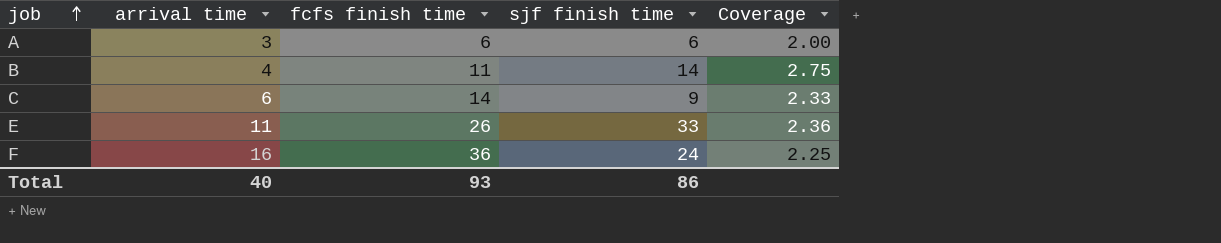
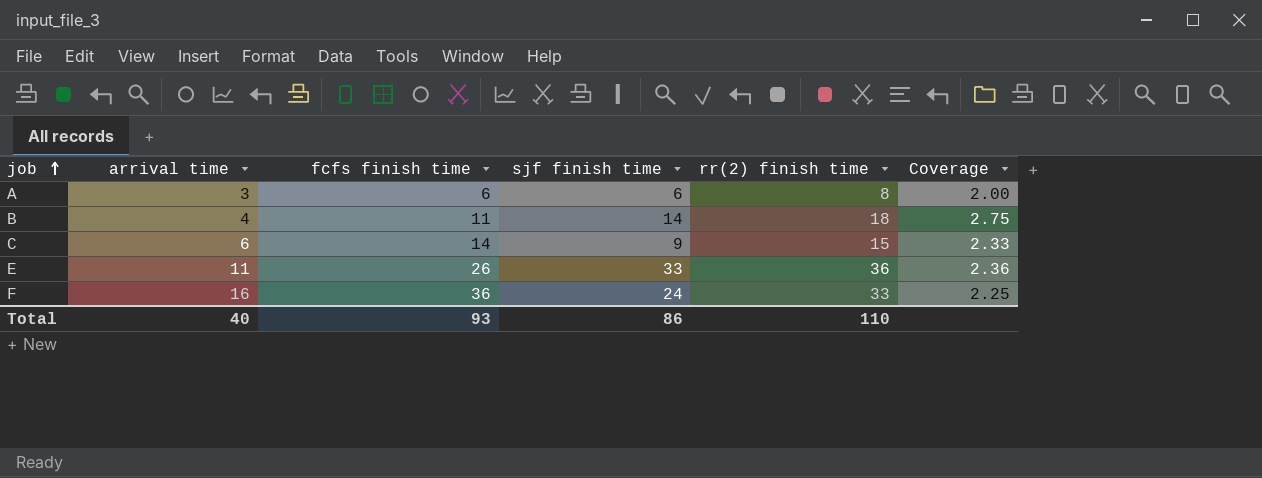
column rr(2) finish time | position: none -> 5

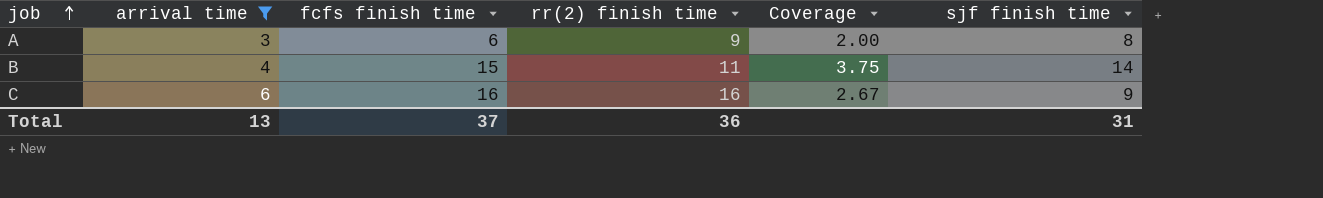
filter: none -> arrival time <= 6
column sjf finish time | position: 4 -> 6
A | rr(2) finish time: 8 -> 9
A | sjf finish time: 6 -> 8
B | fcfs finish time: 11 -> 15
B | rr(2) finish time: 18 -> 11
B | Coverage: 2.75 -> 3.75
C | fcfs finish time: 14 -> 16
C | rr(2) finish time: 15 -> 16
C | Coverage: 2.33 -> 2.67
Total | arrival time: 40 -> 13
Total | fcfs finish time: 93 -> 37
Total | rr(2) finish time: 110 -> 36
Total | sjf finish time: 86 -> 31

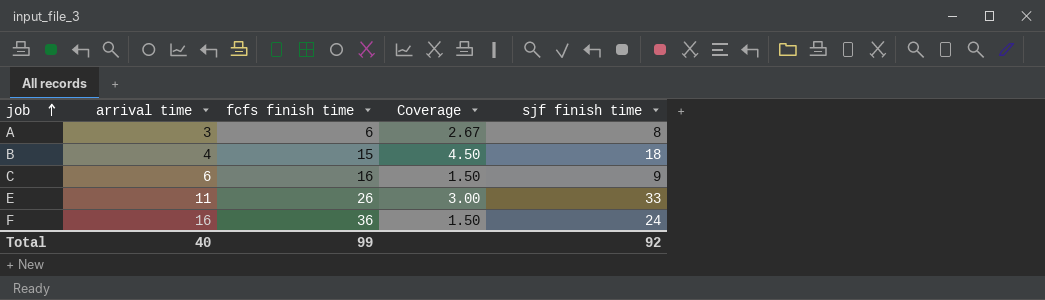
filter: arrival time <= 6 -> none
column rr(2) finish time | position: 4 -> none
column Coverage | formula: [fcfs finish time] / [arrival time] -> [sjf finish time] / [arrival time]
B | sjf finish time: 14 -> 18
Total | arrival time: 13 -> 40
Total | fcfs finish time: 37 -> 99
Total | sjf finish time: 31 -> 92

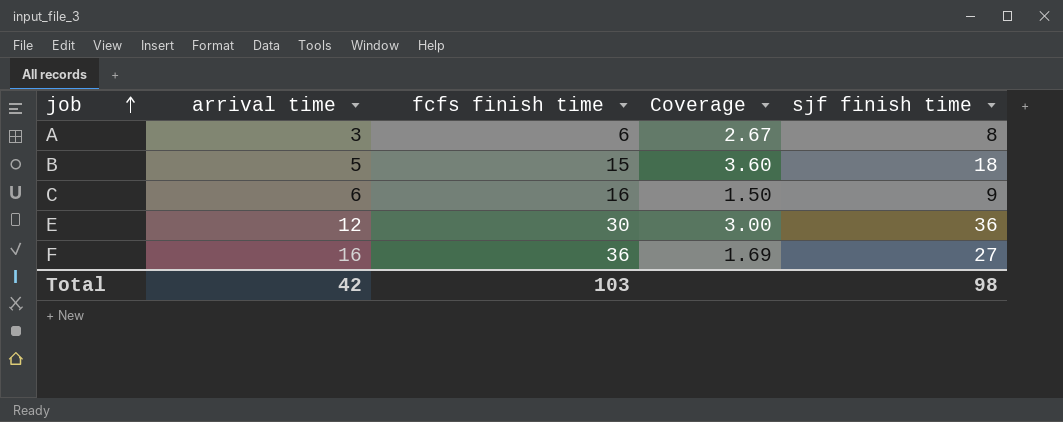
B | arrival time: 4 -> 5
B | Coverage: 4.50 -> 3.60
E | arrival time: 11 -> 12
E | fcfs finish time: 26 -> 30
E | sjf finish time: 33 -> 36
F | Coverage: 1.50 -> 1.69
F | sjf finish time: 24 -> 27
Total | arrival time: 40 -> 42
Total | fcfs finish time: 99 -> 103
Total | sjf finish time: 92 -> 98

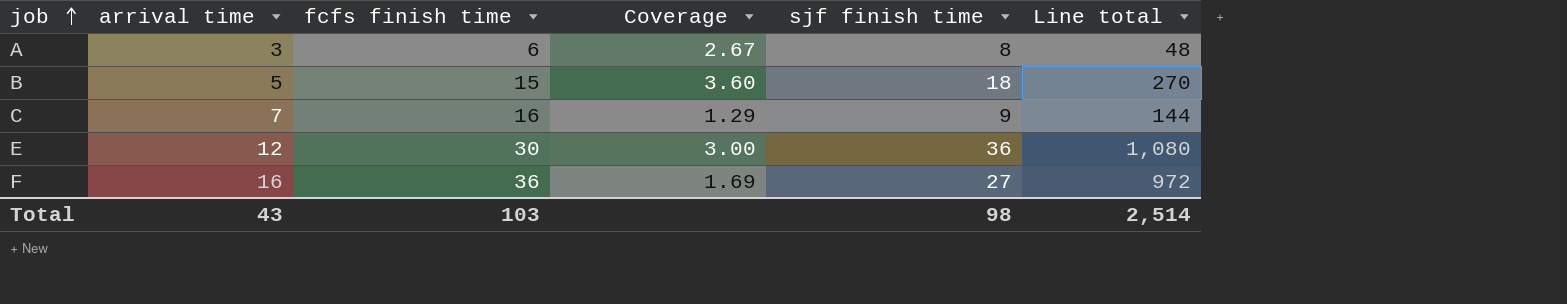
column Line total | formula: none -> [fcfs finish time] * [sjf finish time]
C | arrival time: 6 -> 7
C | Coverage: 1.50 -> 1.29
Total | arrival time: 42 -> 43

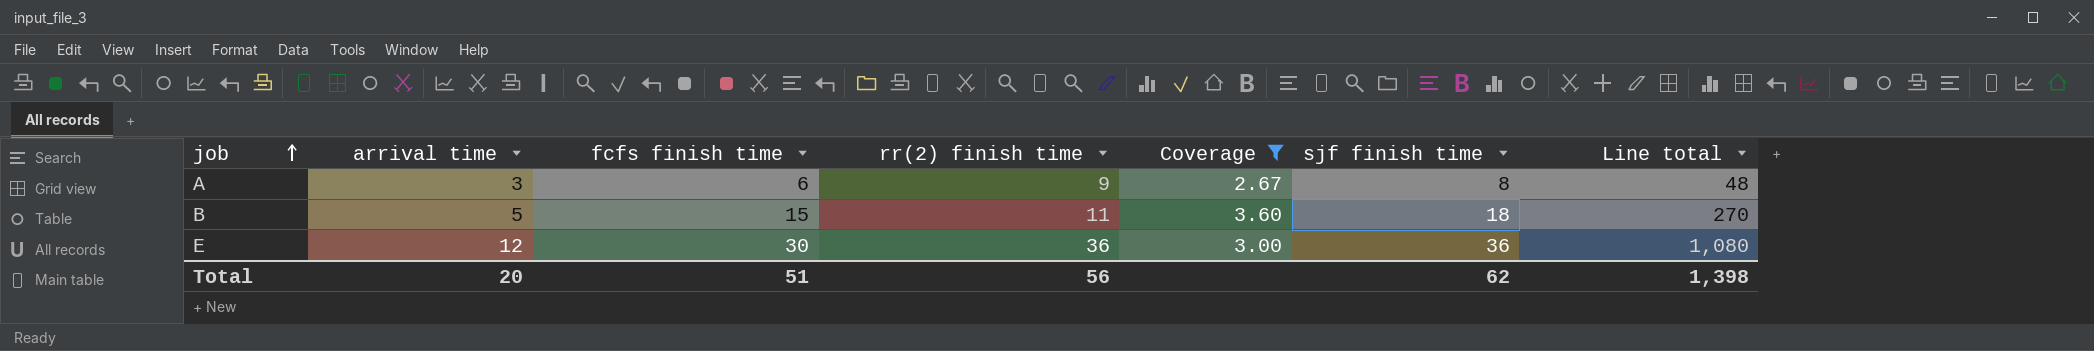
filter: none -> Coverage >= 2.67
column rr(2) finish time | position: none -> 4
Total | arrival time: 43 -> 20
Total | fcfs finish time: 103 -> 51
Total | sjf finish time: 98 -> 62
Total | Line total: 2,514 -> 1,398

